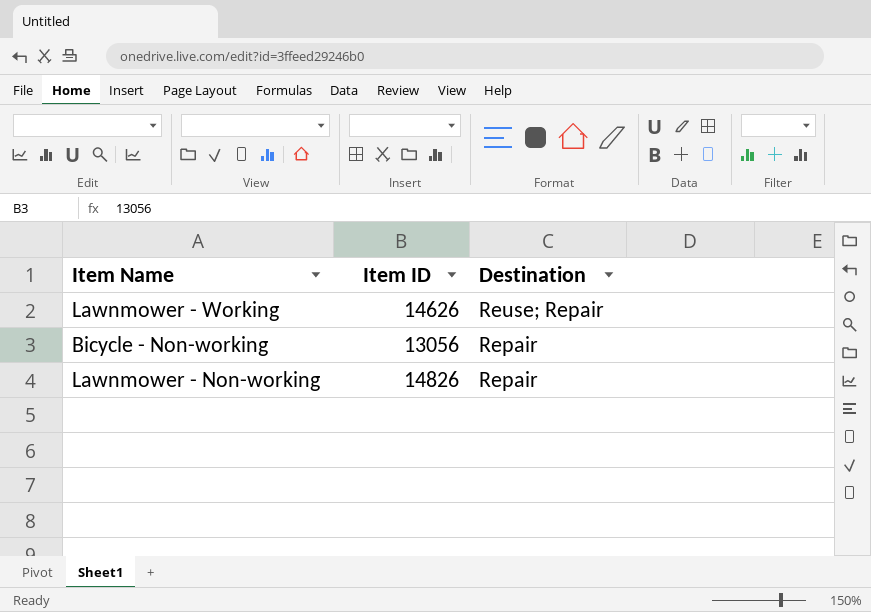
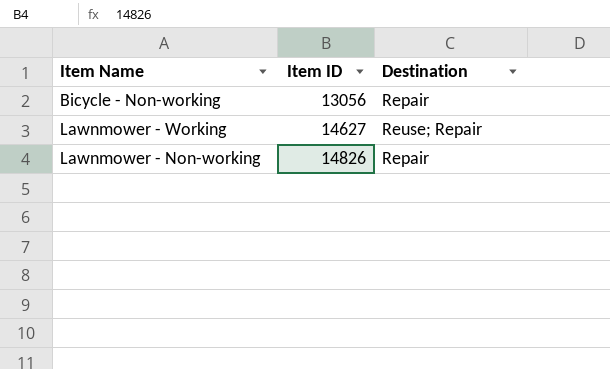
row order: Destination descending -> Item ID ascending
Lawnmower - Working | Item ID: 14626 -> 14627

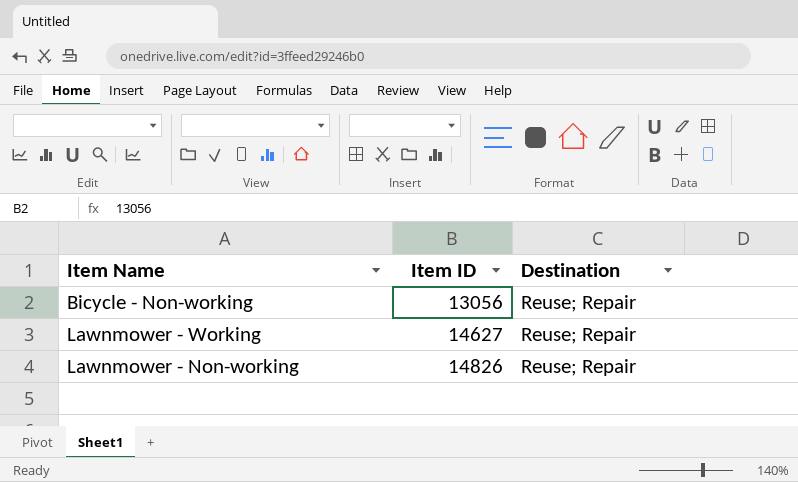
Bicycle - Non-working | Destination: Repair -> Reuse; Repair
Lawnmower - Non-working | Destination: Repair -> Reuse; Repair

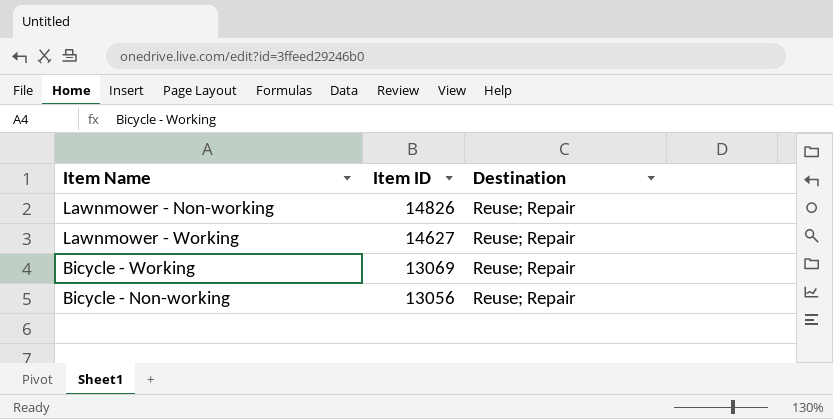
row order: Item ID ascending -> Item ID descending
row Bicycle - Working: none -> 13069 | Reuse; Repair

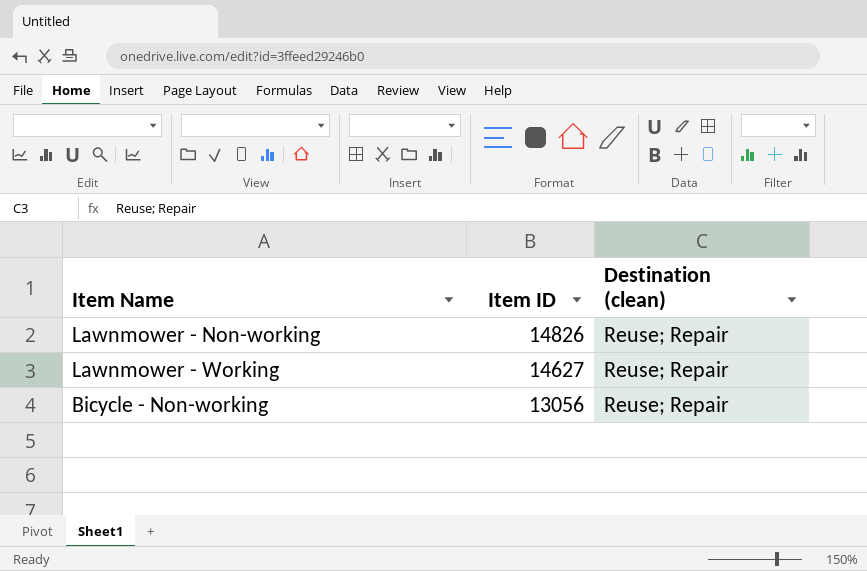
column name: Destination -> Destination (clean)
row Bicycle - Working: 13069 | Reuse; Repair -> none

